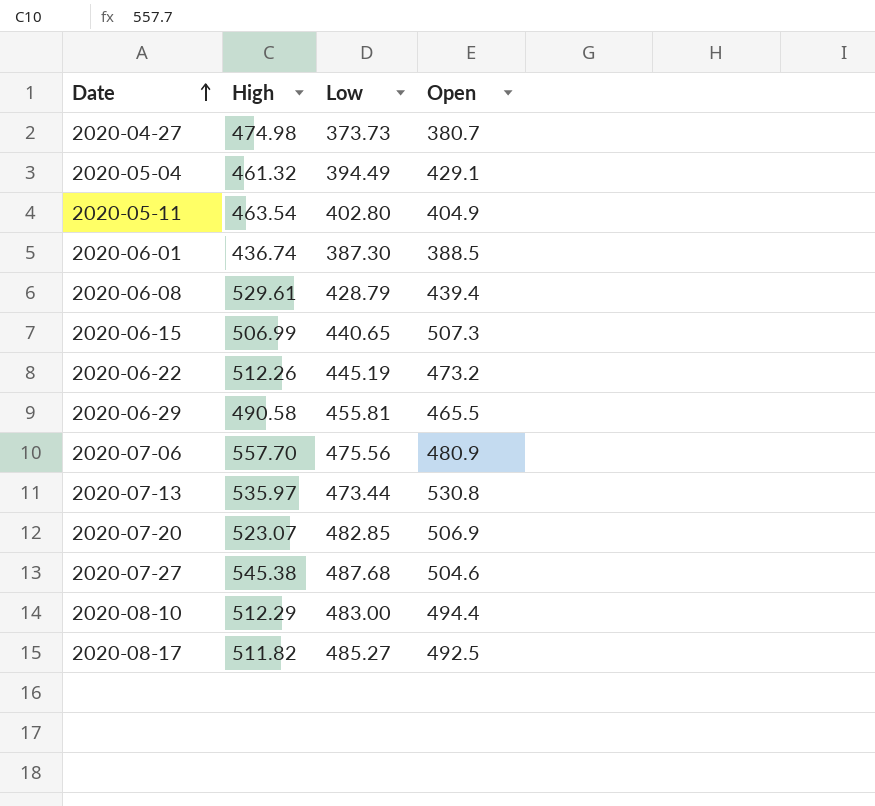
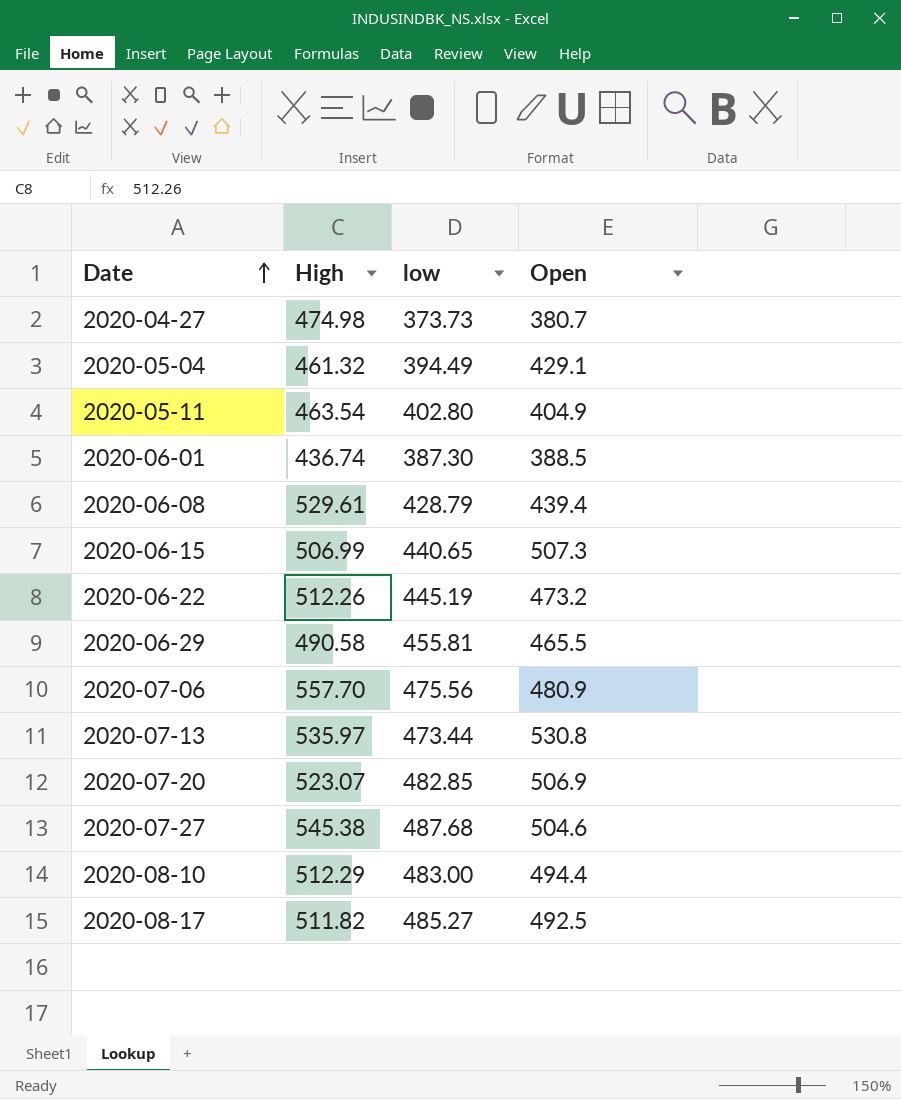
column name: Low -> low

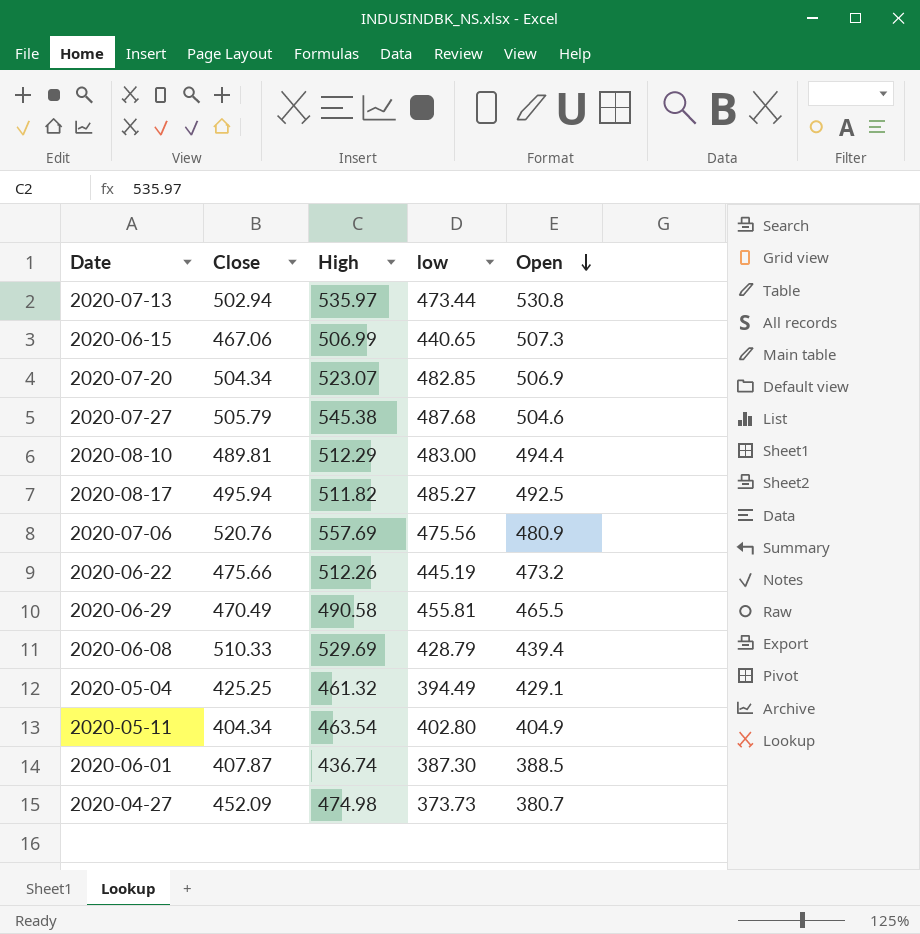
row order: Date ascending -> Open descending
column Close | position: none -> 2
2020-07-06 | High: 557.70 -> 557.69
2020-06-08 | High: 529.61 -> 529.69

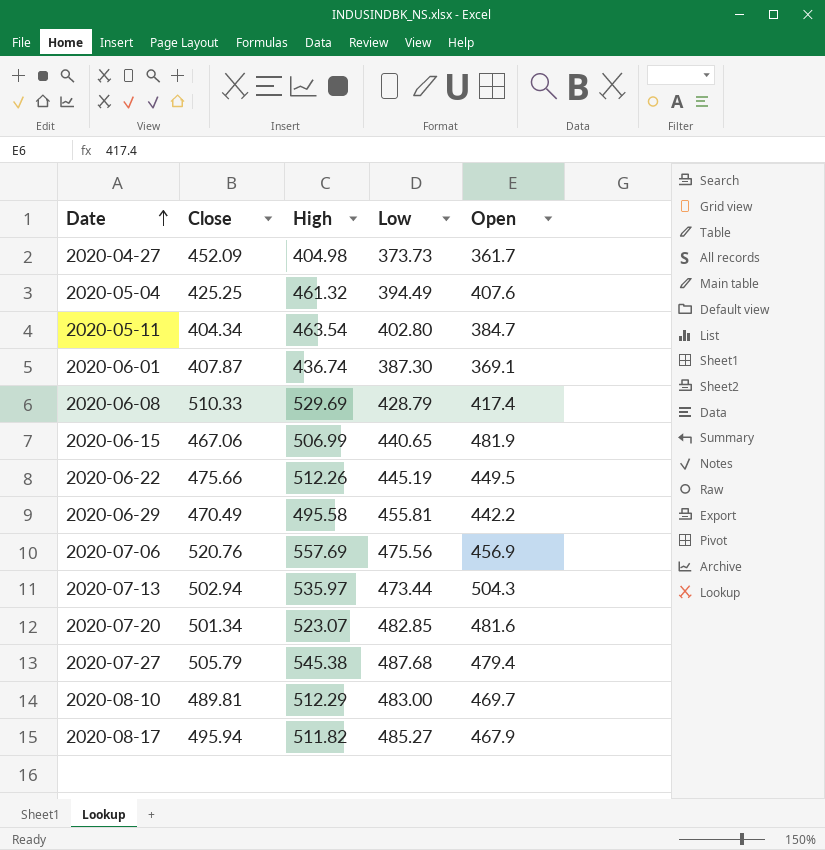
row order: Open descending -> Date ascending
column name: low -> Low
2020-04-27 | High: 474.98 -> 404.98
2020-04-27 | Open: 380.7 -> 361.7
2020-05-04 | Open: 429.1 -> 407.6
2020-05-11 | Open: 404.9 -> 384.7
2020-06-01 | Open: 388.5 -> 369.1
2020-06-08 | Open: 439.4 -> 417.4
2020-06-15 | Open: 507.3 -> 481.9
2020-06-22 | Open: 473.2 -> 449.5
2020-06-29 | High: 490.58 -> 495.58
2020-06-29 | Open: 465.5 -> 442.2
2020-07-06 | Open: 480.9 -> 456.9
2020-07-13 | Open: 530.8 -> 504.3
2020-07-20 | Close: 504.34 -> 501.34
2020-07-20 | Open: 506.9 -> 481.6
2020-07-27 | Open: 504.6 -> 479.4
2020-08-10 | Open: 494.4 -> 469.7
2020-08-17 | Open: 492.5 -> 467.9

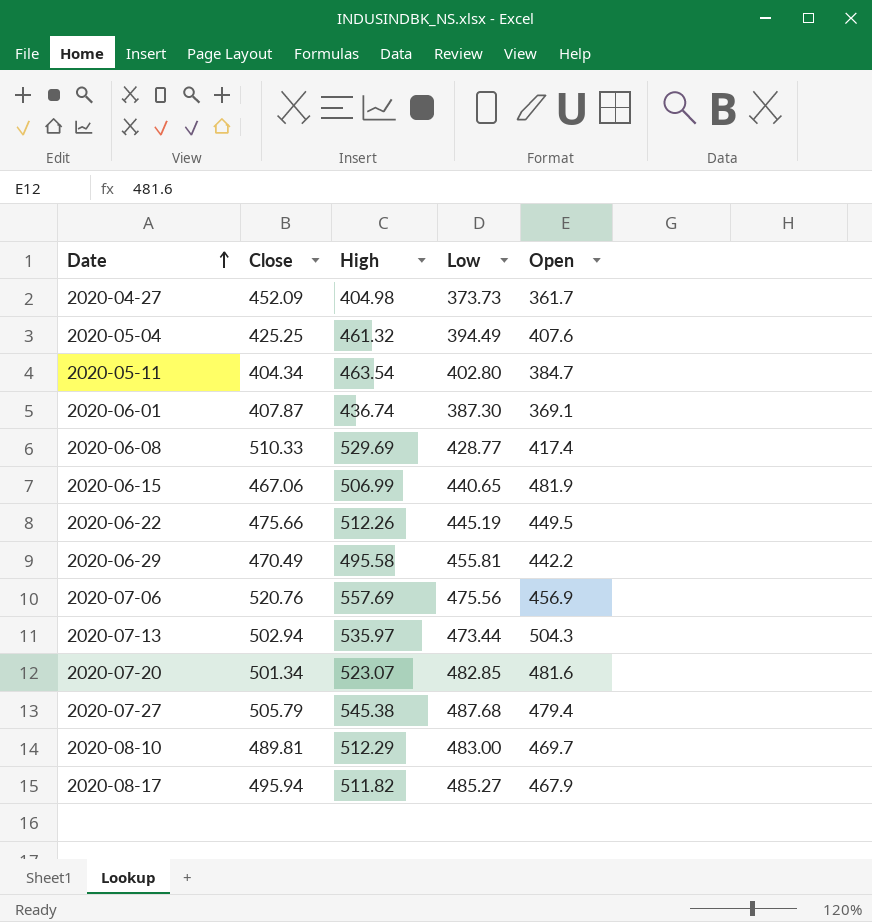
2020-06-08 | Low: 428.79 -> 428.77

